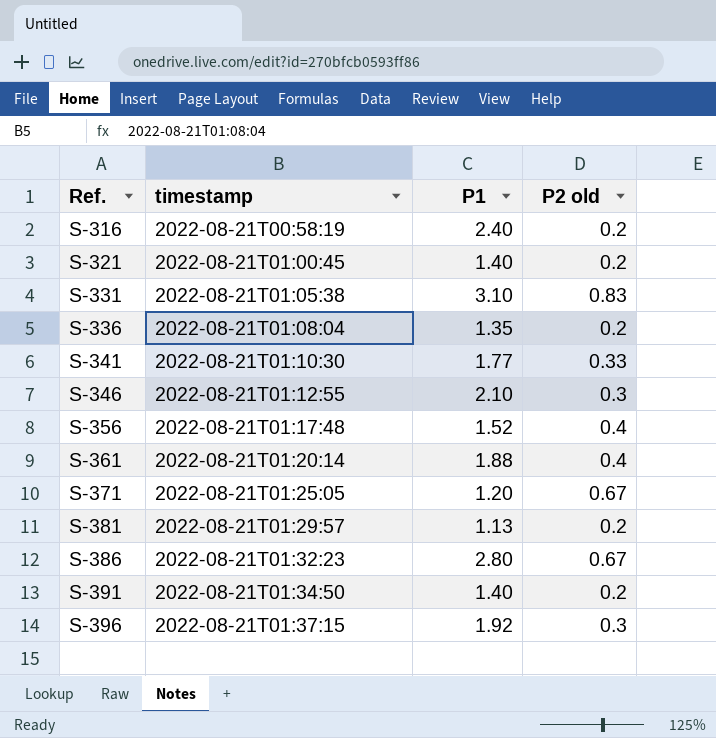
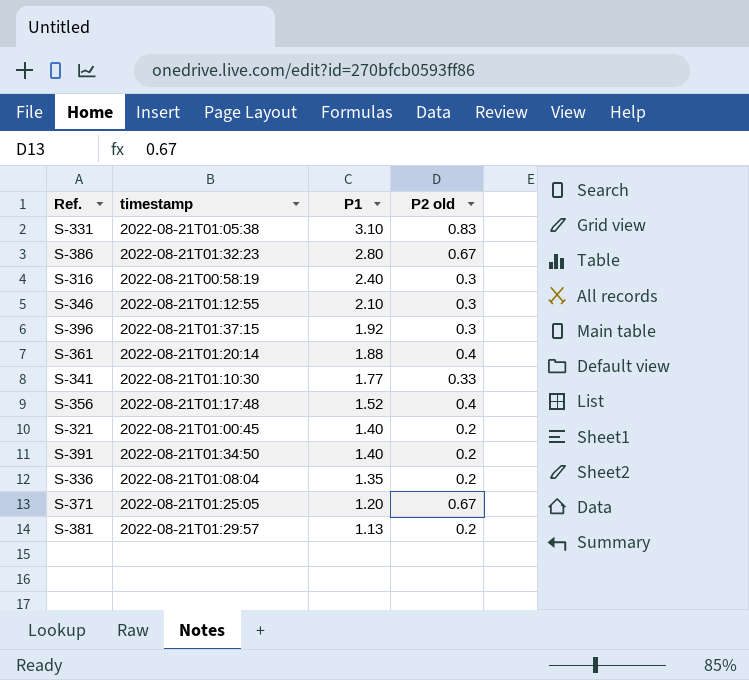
row order: Ref. ascending -> P1 descending
S-316 | P2 old: 0.2 -> 0.3

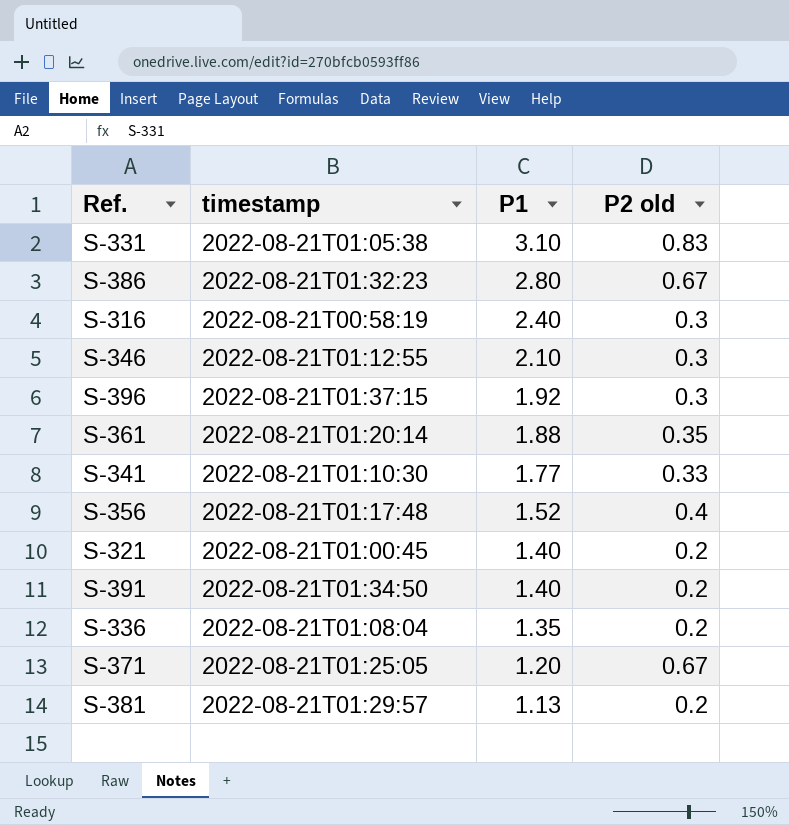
S-361 | P2 old: 0.4 -> 0.35

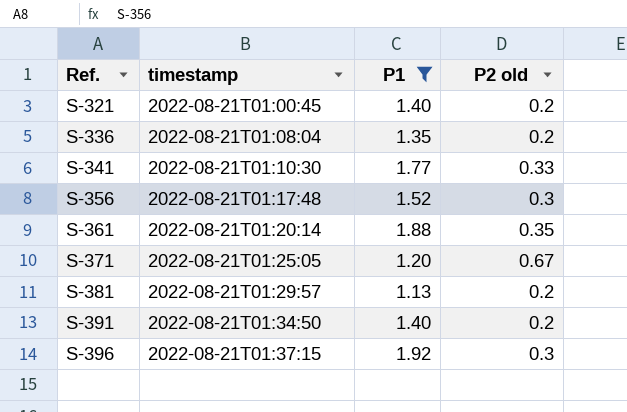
filter: none -> P1 <= 1.92
row order: P1 descending -> Ref. ascending
S-356 | P2 old: 0.4 -> 0.3

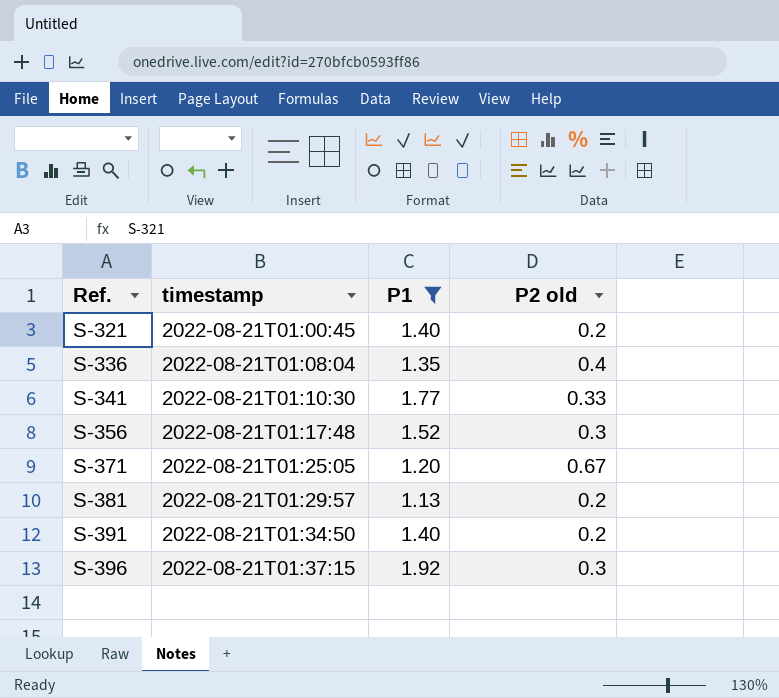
row S-361: 2022-08-21T01:20:14 | 1.88 | 0.35 -> none
S-336 | P2 old: 0.2 -> 0.4

